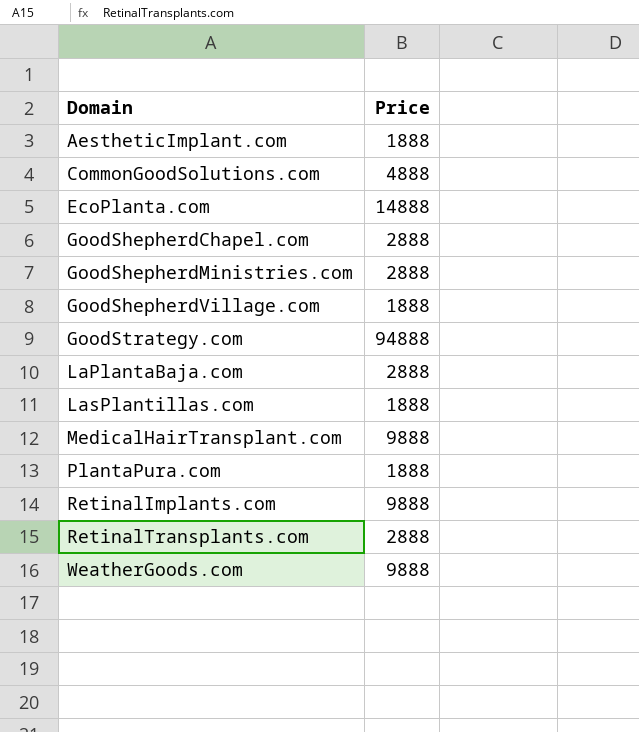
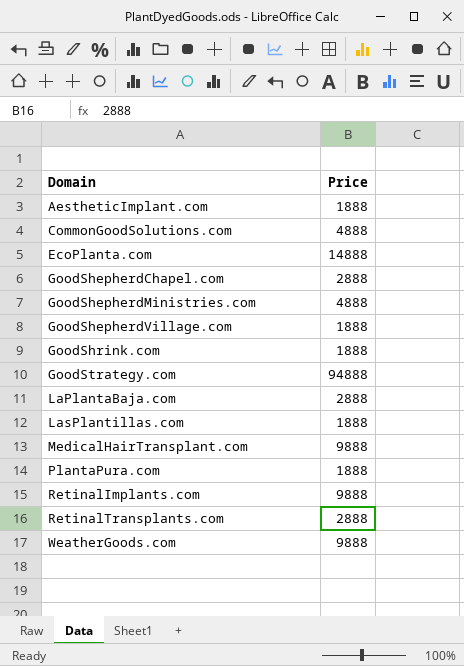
GoodShepherdMinistries.com | Price: 2888 -> 4888
row GoodShrink.com: none -> 1888

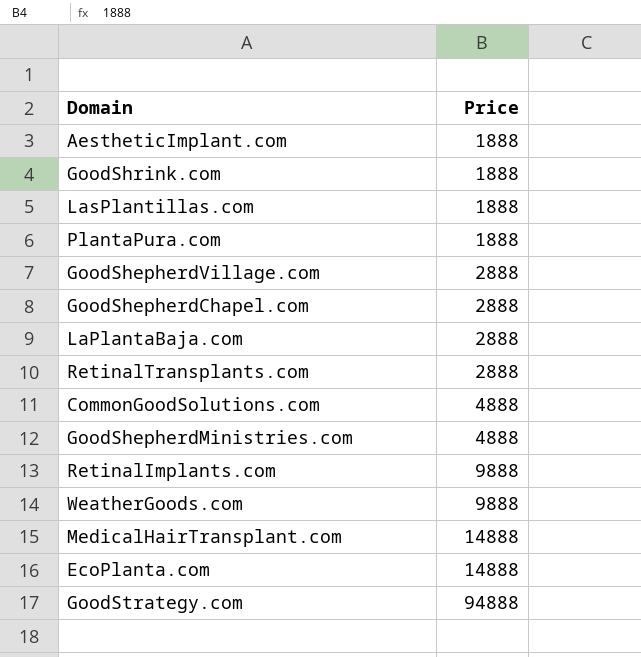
row order: Domain ascending -> Price ascending
GoodShepherdVillage.com | Price: 1888 -> 2888
MedicalHairTransplant.com | Price: 9888 -> 14888

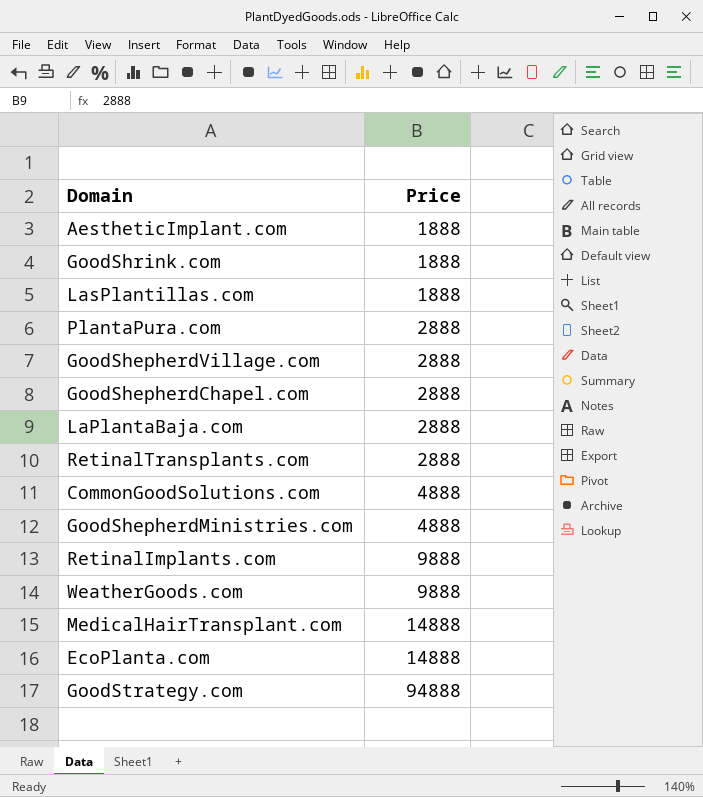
PlantaPura.com | Price: 1888 -> 2888

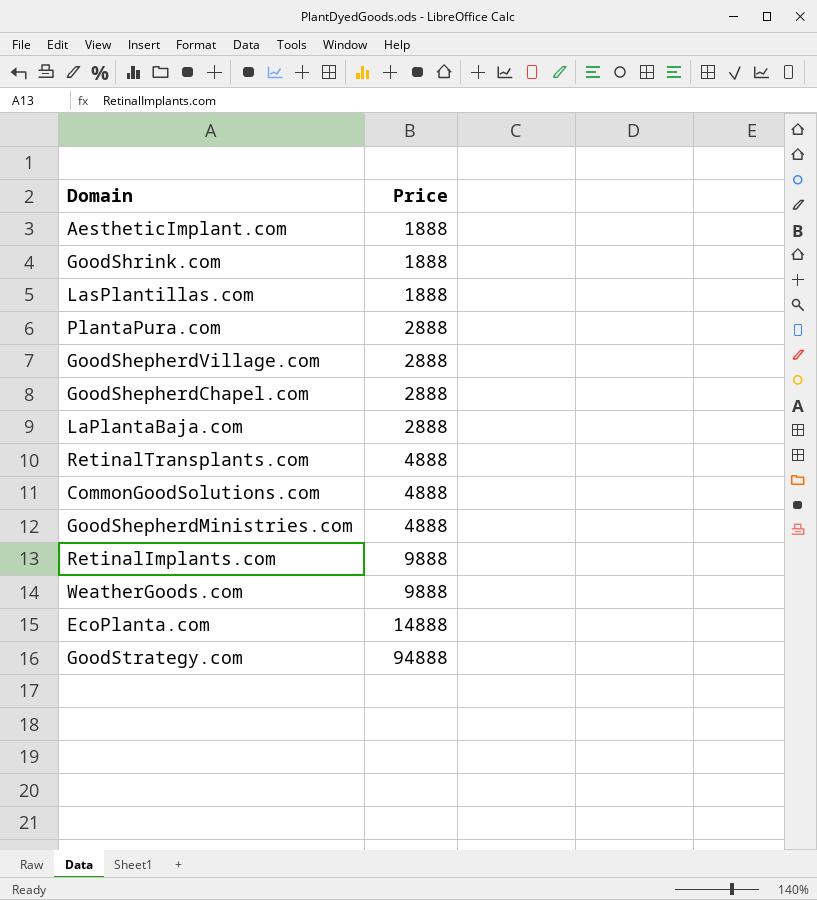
row MedicalHairTransplant.com: 14888 -> none
RetinalTransplants.com | Price: 2888 -> 4888

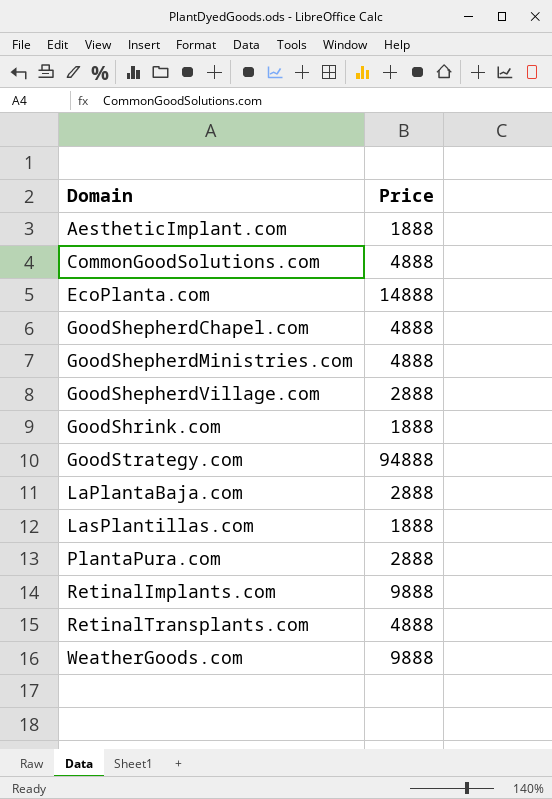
row order: Price ascending -> Domain ascending
GoodShepherdChapel.com | Price: 2888 -> 4888

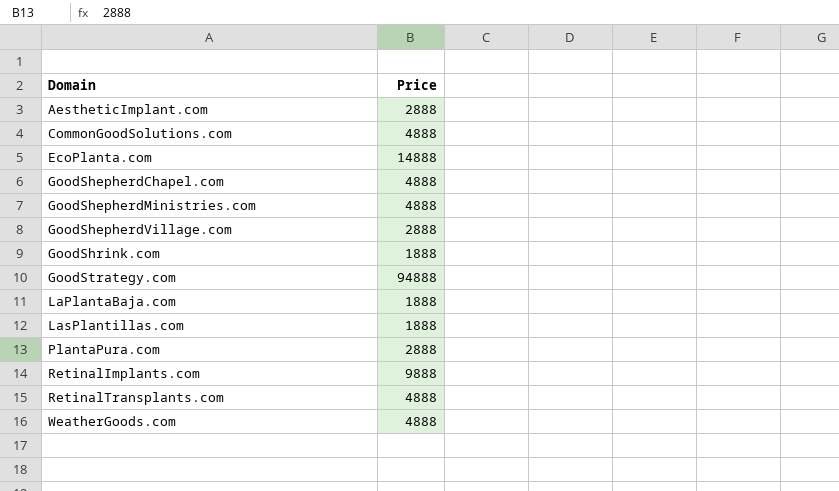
AestheticImplant.com | Price: 1888 -> 2888
LaPlantaBaja.com | Price: 2888 -> 1888
WeatherGoods.com | Price: 9888 -> 4888

